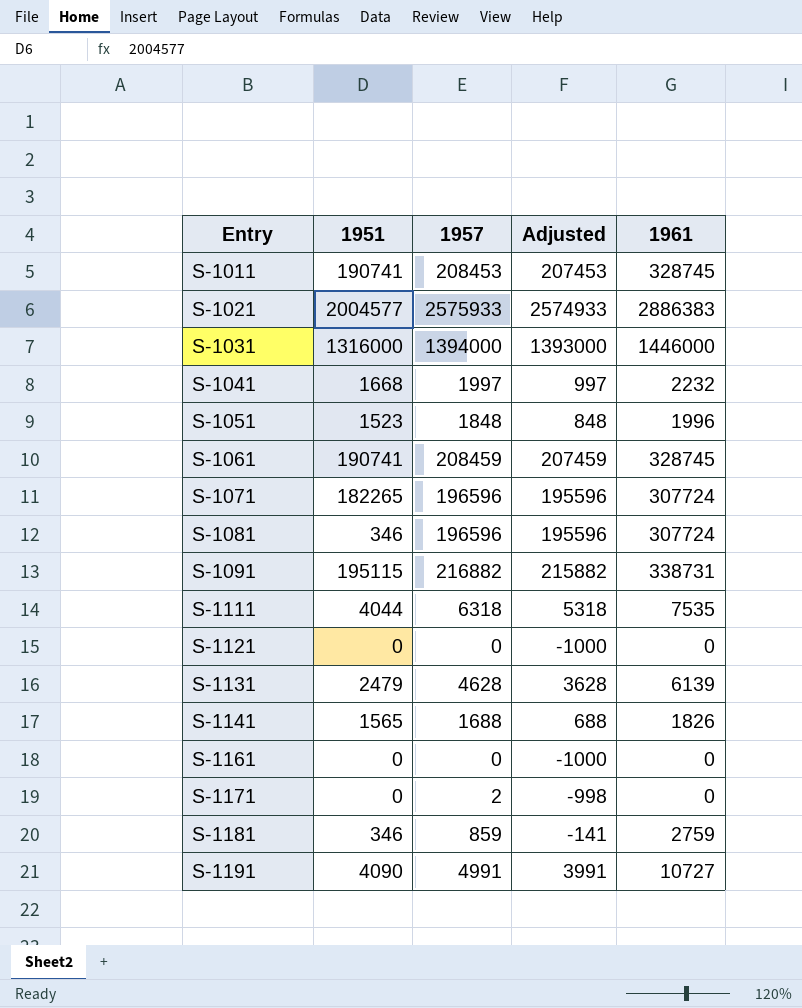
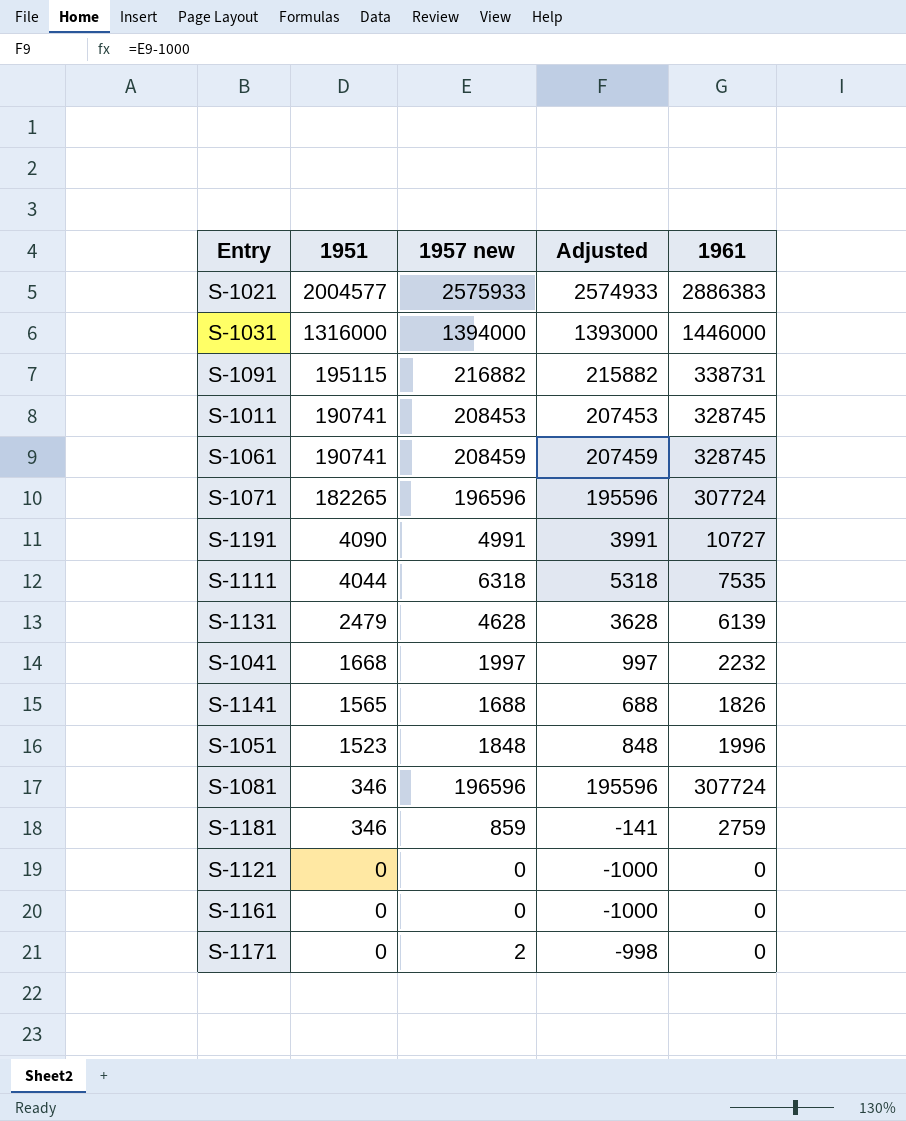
row order: Entry ascending -> 1951 descending
column name: 1957 -> 1957 new

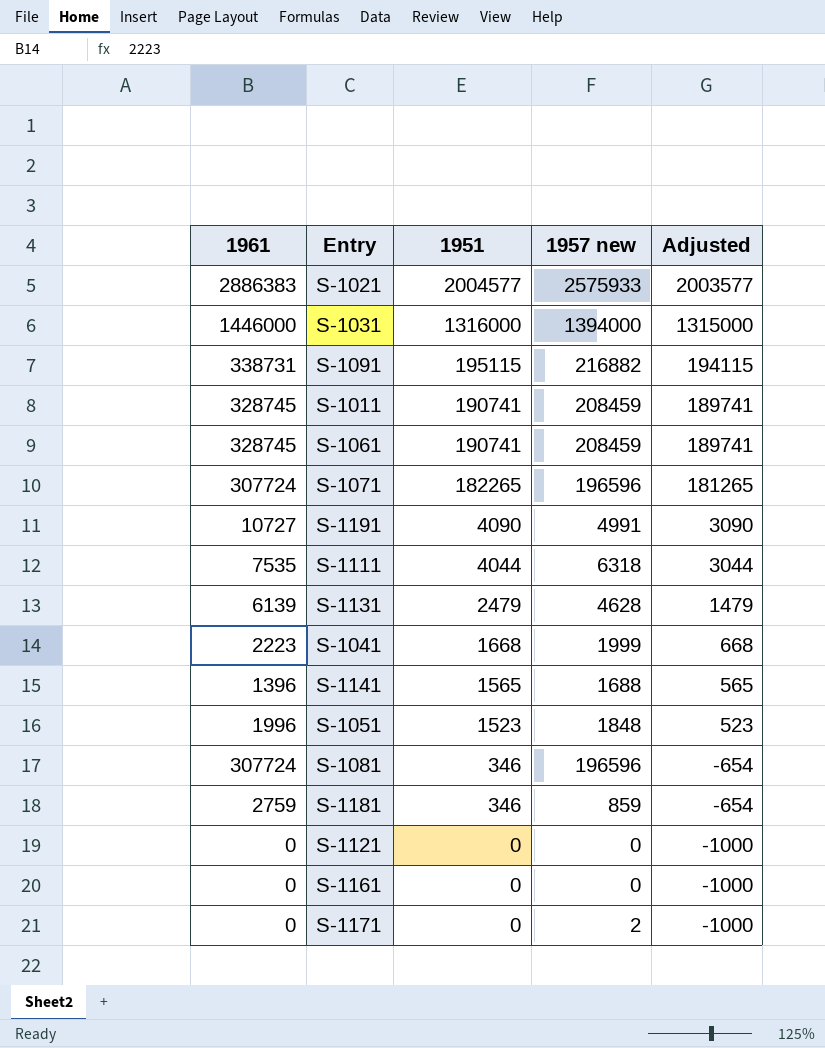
column 1961 | position: 5 -> 1
column Adjusted | formula: [1957 new] - 1000 -> [1951] - 1000
S-1011 | 1957 new: 208453 -> 208459
S-1041 | 1961: 2232 -> 2223
S-1041 | 1957 new: 1997 -> 1999
S-1141 | 1961: 1826 -> 1396

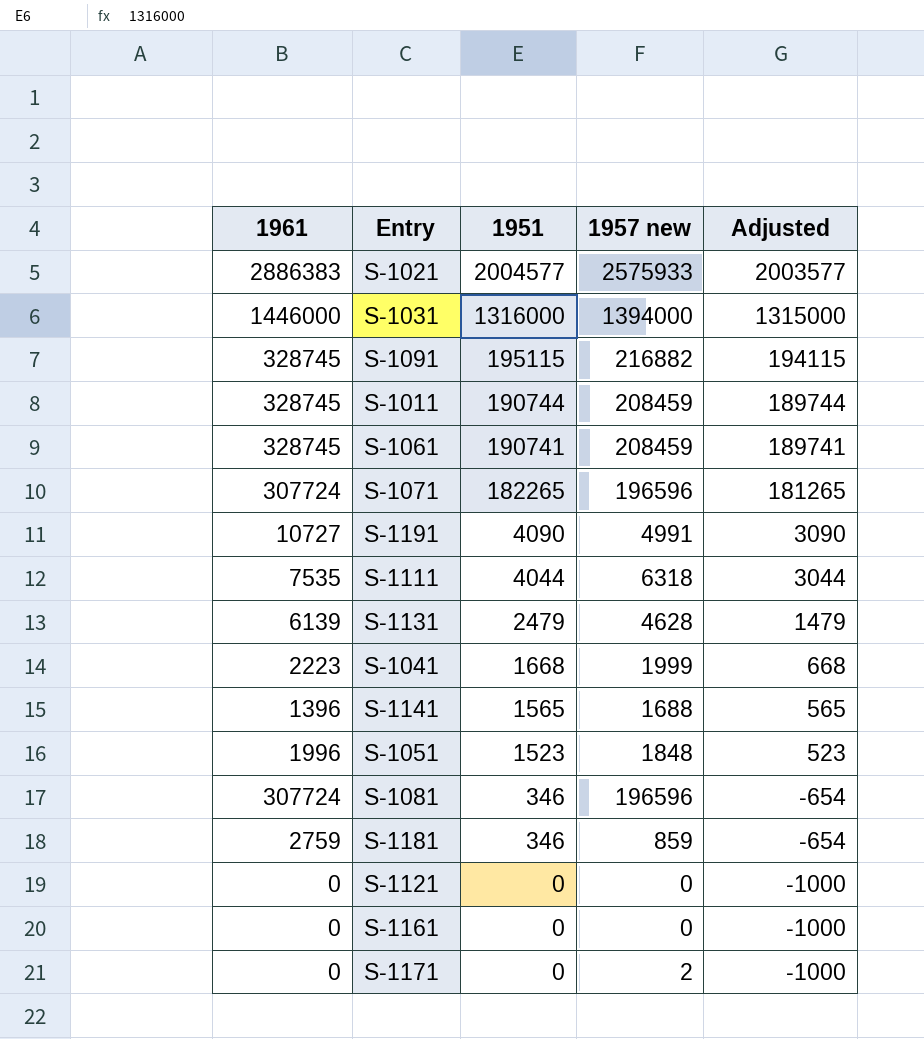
S-1091 | 1961: 338731 -> 328745
S-1011 | 1951: 190741 -> 190744
S-1011 | Adjusted: 189741 -> 189744

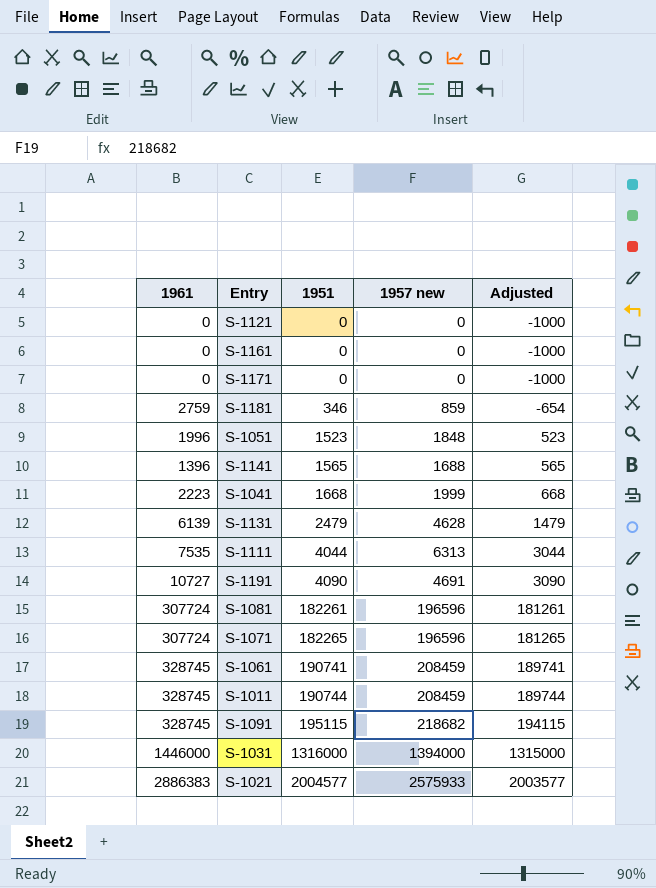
row order: 1951 descending -> 1951 ascending
S-1171 | 1957 new: 2 -> 0
S-1111 | 1957 new: 6318 -> 6313
S-1191 | 1957 new: 4991 -> 4691
S-1081 | 1951: 346 -> 182261
S-1081 | Adjusted: -654 -> 181261
S-1091 | 1957 new: 216882 -> 218682

